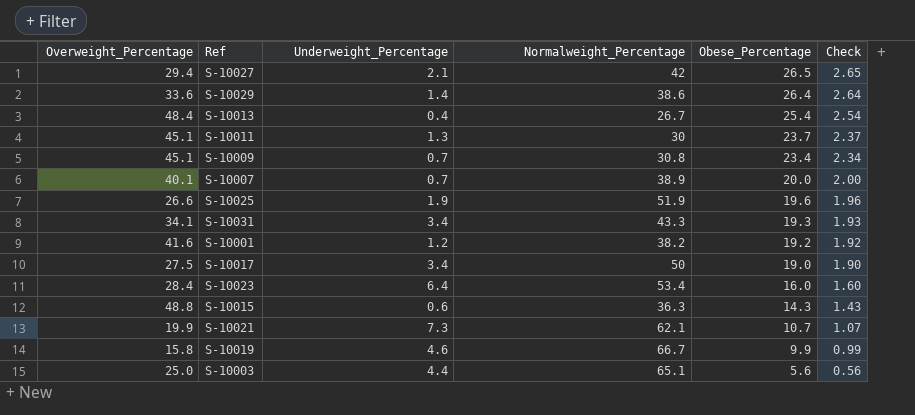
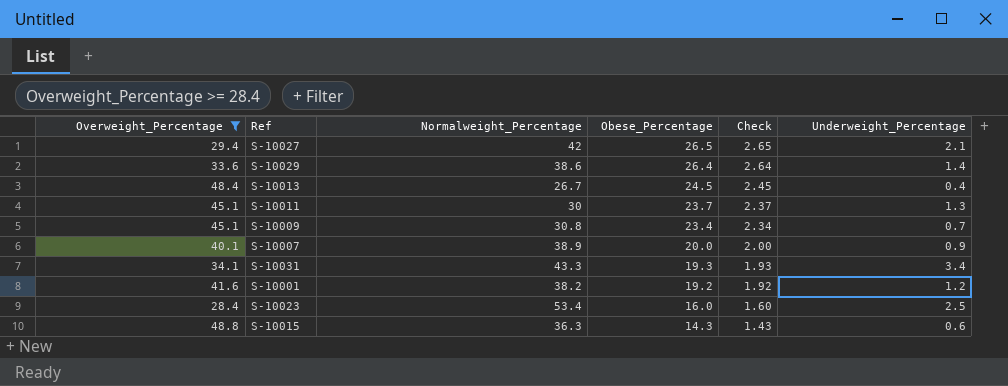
filter: none -> Overweight_Percentage >= 28.4
column Underweight_Percentage | position: 3 -> 6
S-10013 | Obese_Percentage: 25.4 -> 24.5
S-10013 | Check: 2.54 -> 2.45
S-10007 | Underweight_Percentage: 0.7 -> 0.9
S-10023 | Underweight_Percentage: 6.4 -> 2.5

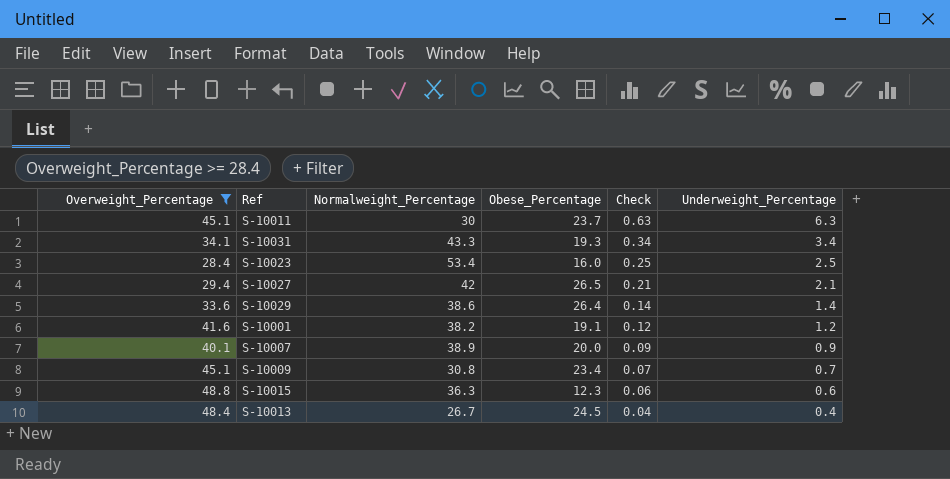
row order: Obese_Percentage descending -> Check descending
column Check | formula: [Obese_Percentage] * 0.1 -> [Underweight_Percentage] * 0.1
S-10011 | Underweight_Percentage: 1.3 -> 6.3
S-10001 | Obese_Percentage: 19.2 -> 19.1
S-10015 | Obese_Percentage: 14.3 -> 12.3

